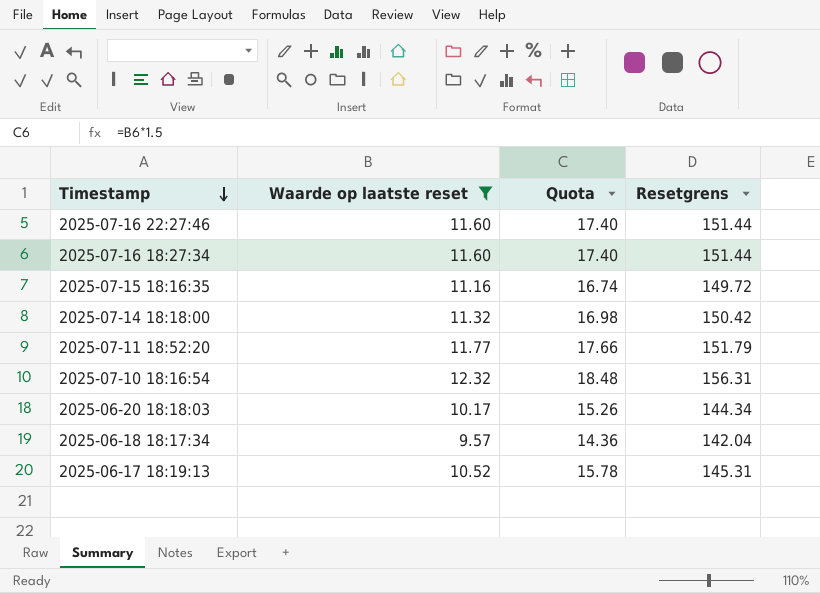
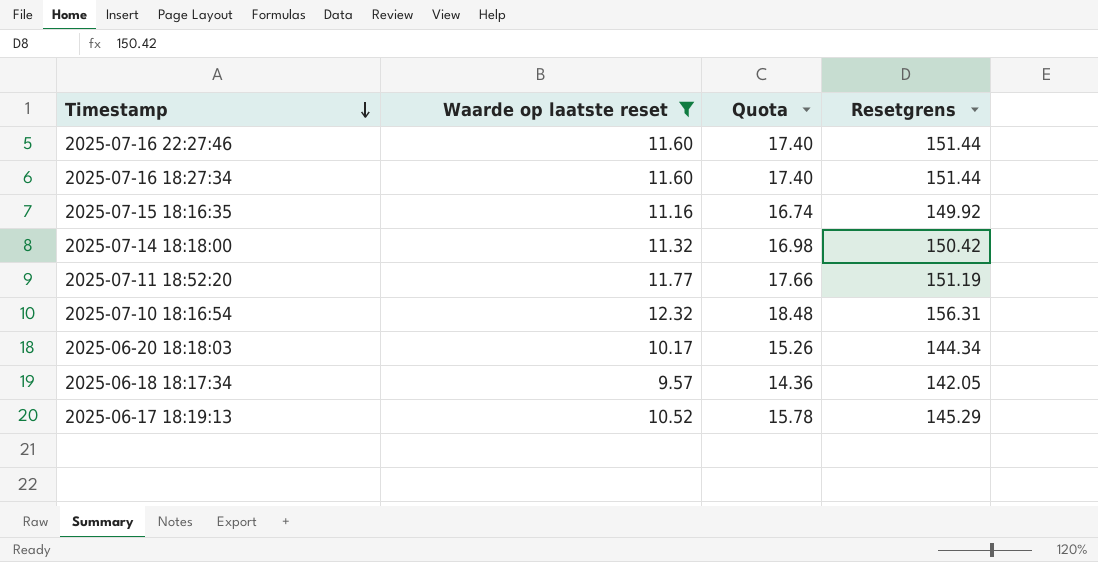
2025-07-15 18:16:35 | Resetgrens: 149.72 -> 149.92
2025-07-11 18:52:20 | Resetgrens: 151.79 -> 151.19
2025-06-18 18:17:34 | Resetgrens: 142.04 -> 142.05
2025-06-17 18:19:13 | Resetgrens: 145.31 -> 145.29

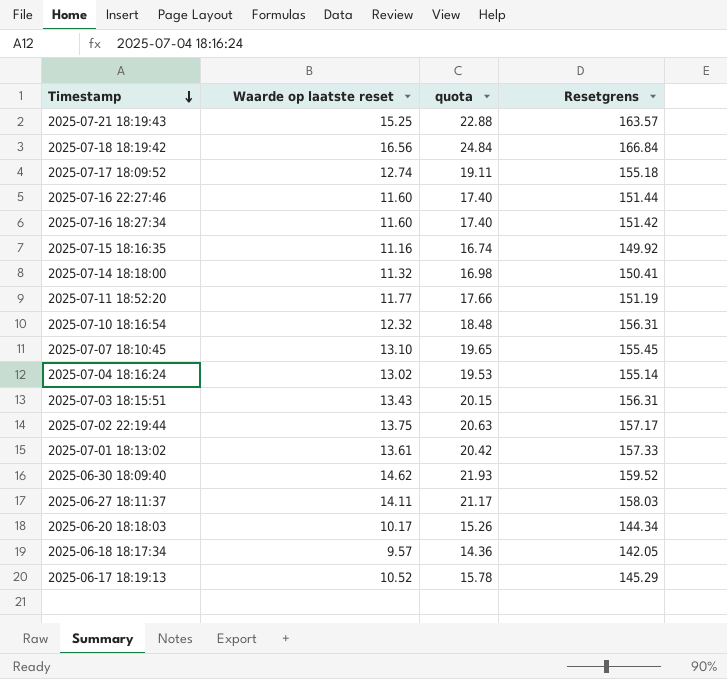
filter: Waarde op laatste reset <= 12.32 -> none
column name: Quota -> quota
2025-07-16 18:27:34 | Resetgrens: 151.44 -> 151.42
2025-07-14 18:18:00 | Resetgrens: 150.42 -> 150.41

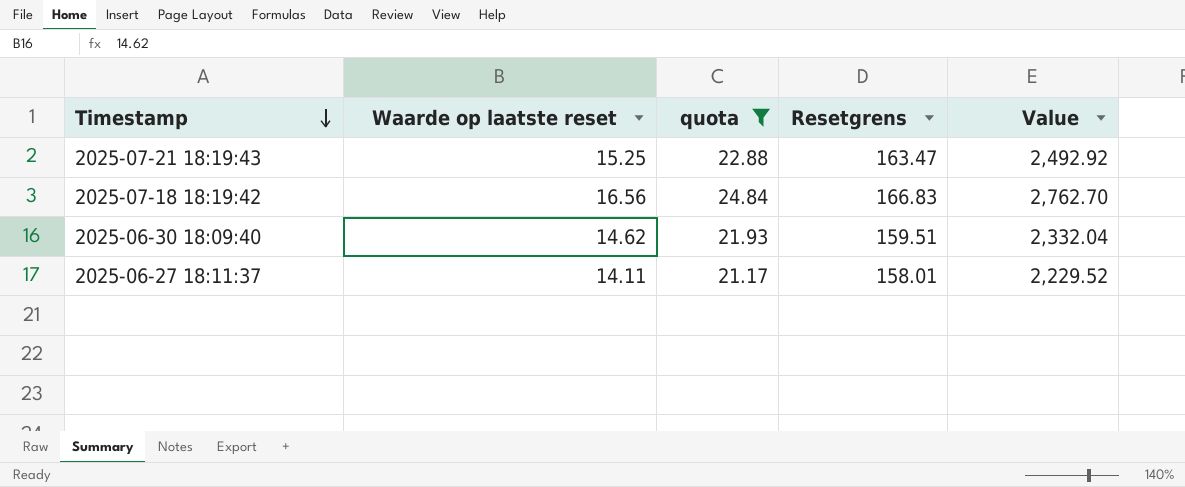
filter: none -> quota >= 21.17
column Value | formula: none -> [Waarde op laatste reset] * [Resetgrens]
2025-07-21 18:19:43 | Resetgrens: 163.57 -> 163.47
2025-07-18 18:19:42 | Resetgrens: 166.84 -> 166.83
2025-06-30 18:09:40 | Resetgrens: 159.52 -> 159.51
2025-06-27 18:11:37 | Resetgrens: 158.03 -> 158.01

